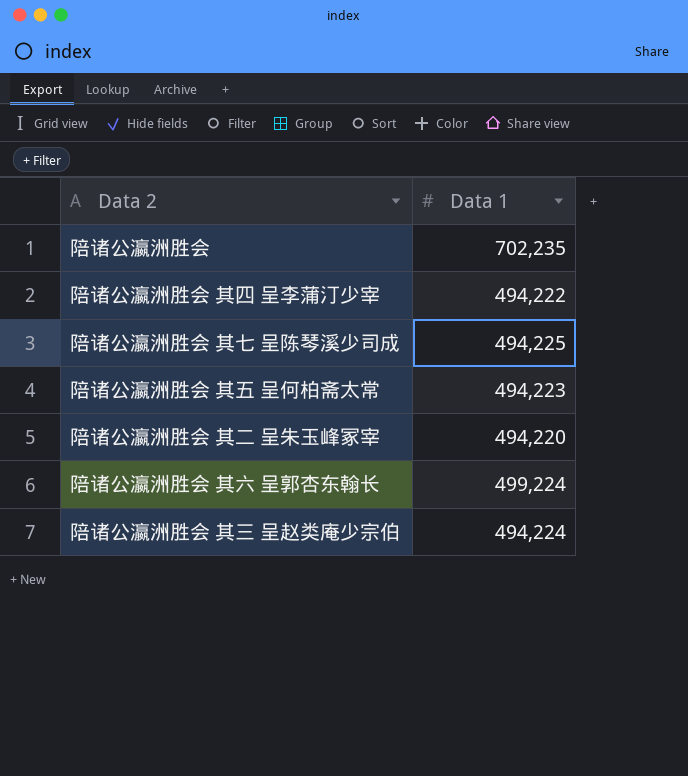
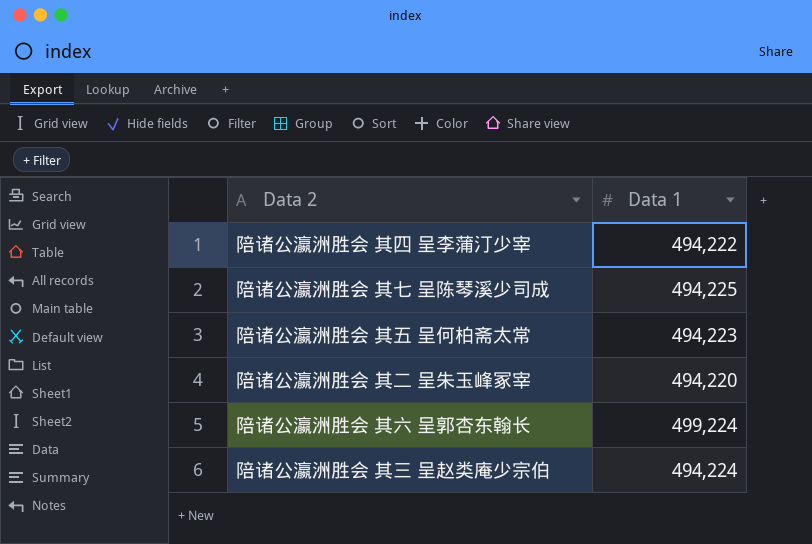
row 陪诸公瀛洲胜会: 702,235 -> none

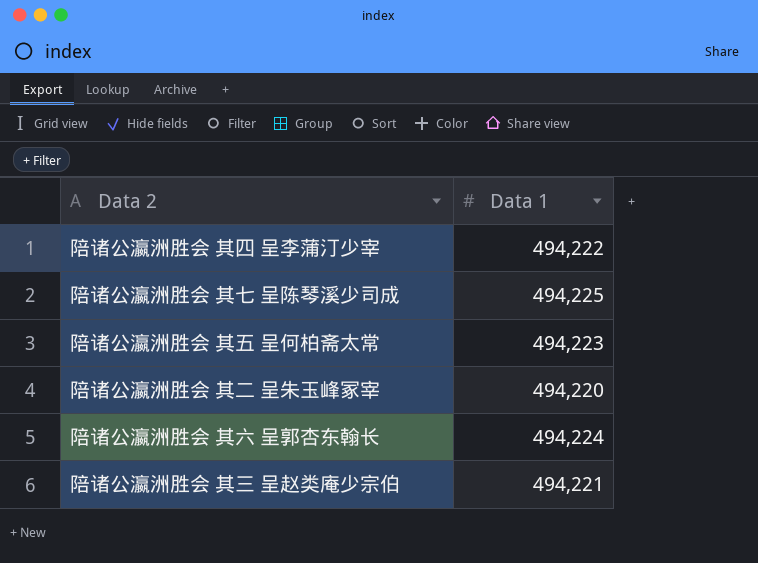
陪诸公瀛洲胜会 其六 呈郭杏东翰长 | Data 1: 499,224 -> 494,224
陪诸公瀛洲胜会 其三 呈赵类庵少宗伯 | Data 1: 494,224 -> 494,221

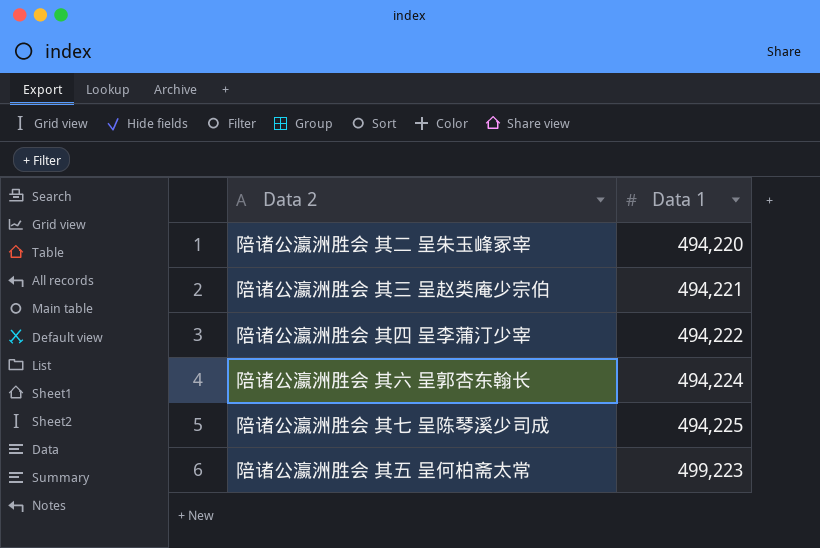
row order: none -> Data 1 ascending
陪诸公瀛洲胜会 其五 呈何柏斋太常 | Data 1: 494,223 -> 499,223

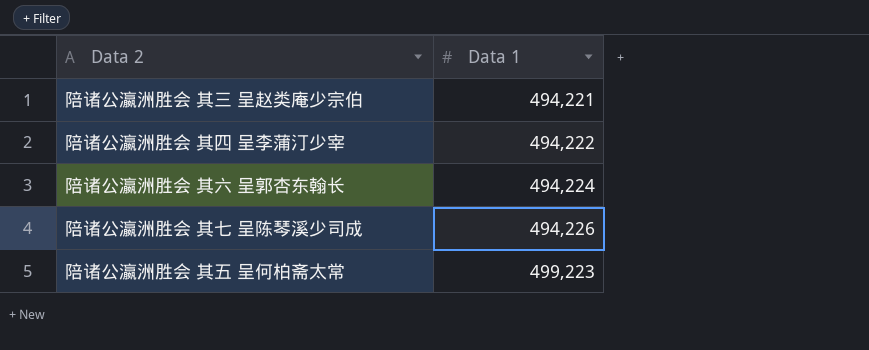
row 陪诸公瀛洲胜会 其二 呈朱玉峰冢宰: 494,220 -> none
陪诸公瀛洲胜会 其七 呈陈琴溪少司成 | Data 1: 494,225 -> 494,226

